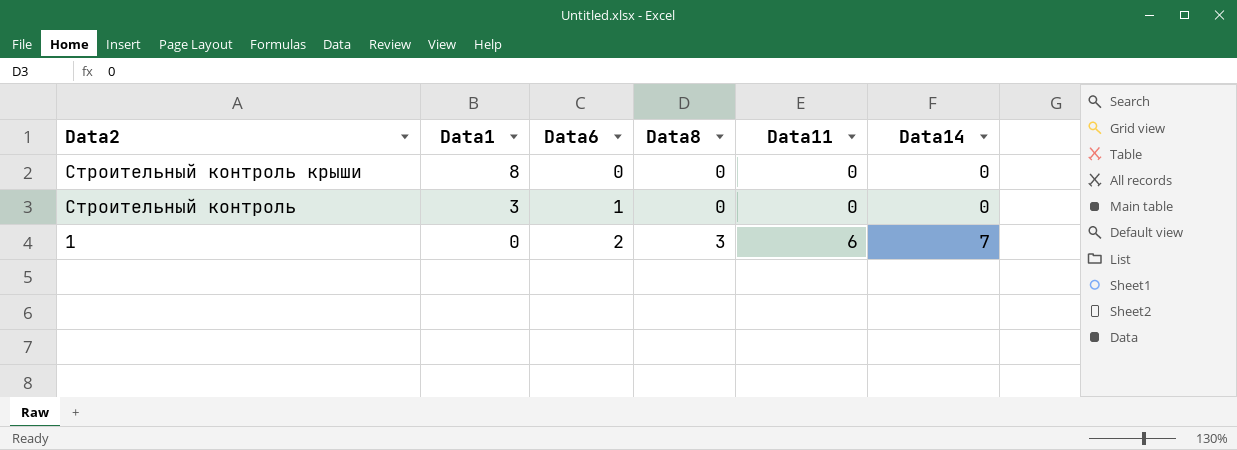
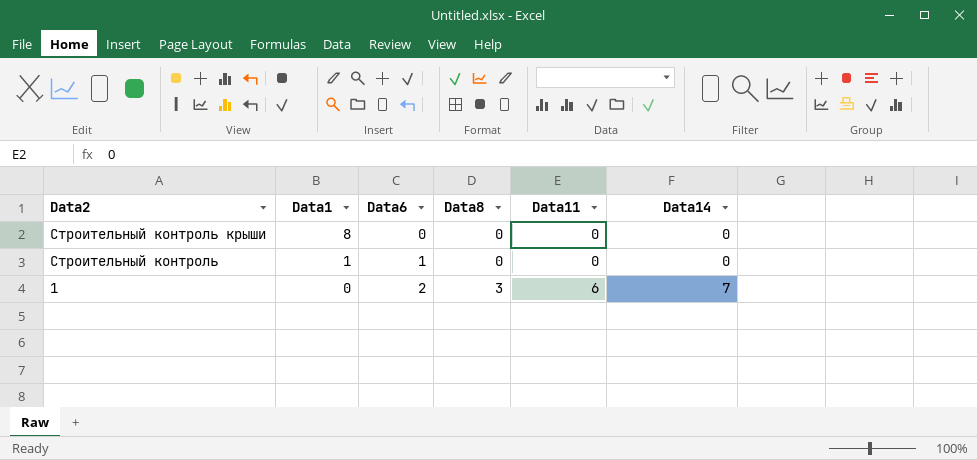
Строительный контроль | Data1: 3 -> 1

